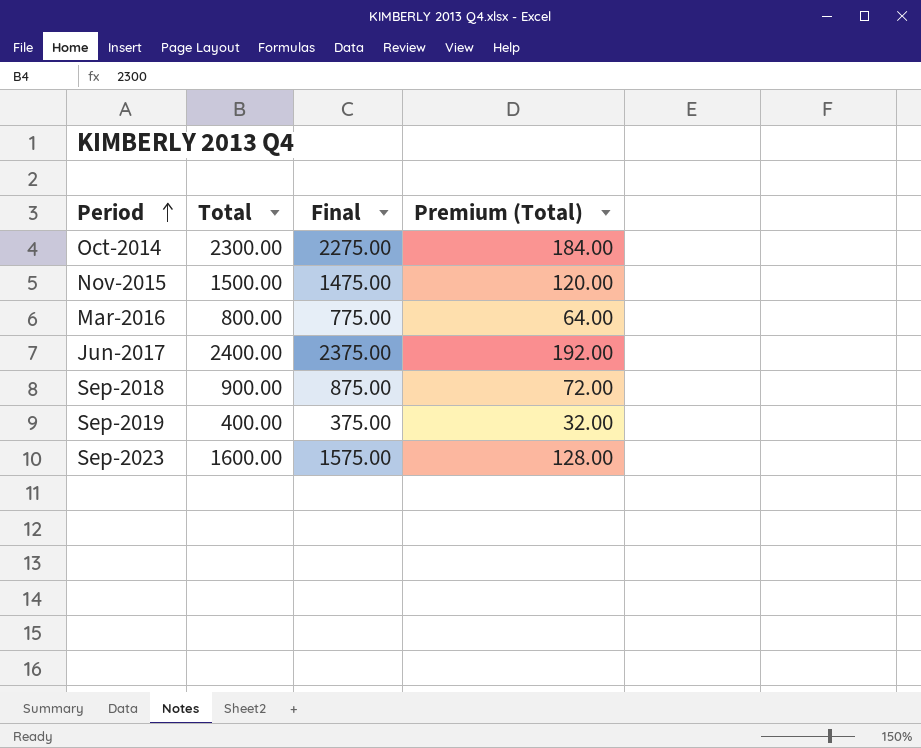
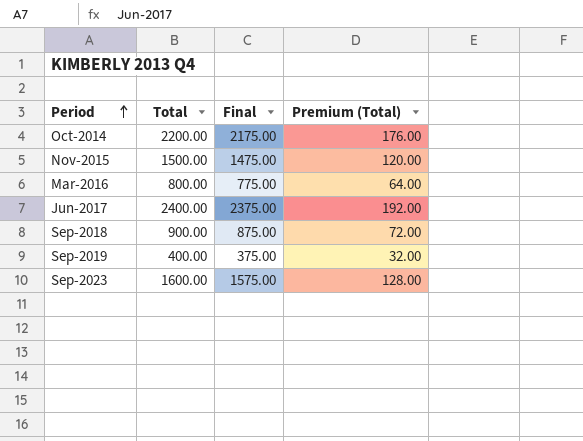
Oct-2014 | Total: 2300.00 -> 2200.00
Oct-2014 | Final: 2275.00 -> 2175.00
Oct-2014 | Premium (Total): 184.00 -> 176.00

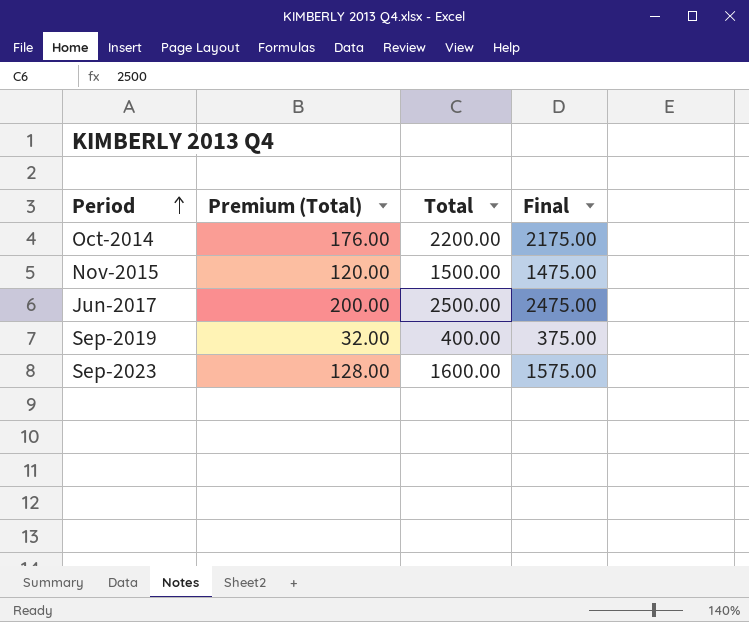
column Premium (Total) | position: 4 -> 2
row Mar-2016: 800.00 | 775.00 | 64.00 -> none
row Sep-2018: 900.00 | 875.00 | 72.00 -> none
Jun-2017 | Premium (Total): 192.00 -> 200.00
Jun-2017 | Total: 2400.00 -> 2500.00
Jun-2017 | Final: 2375.00 -> 2475.00

